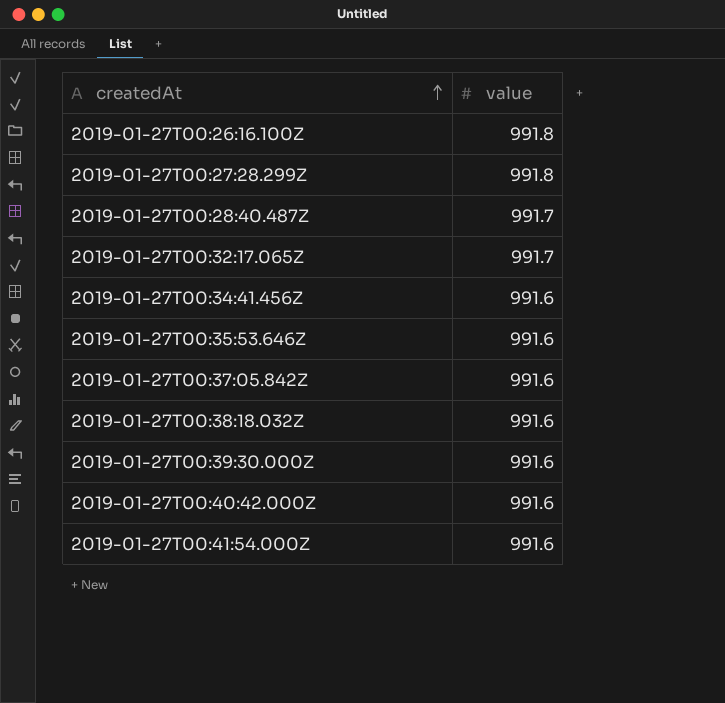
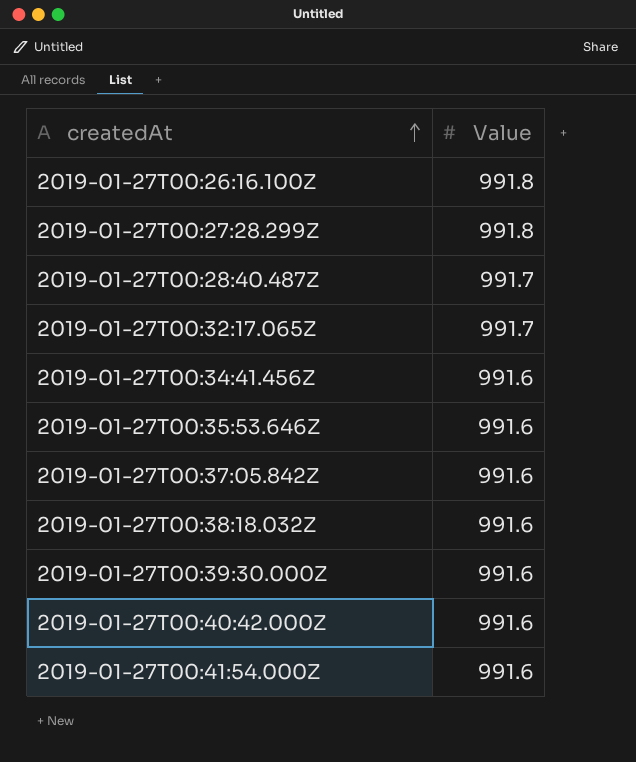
column name: value -> Value

